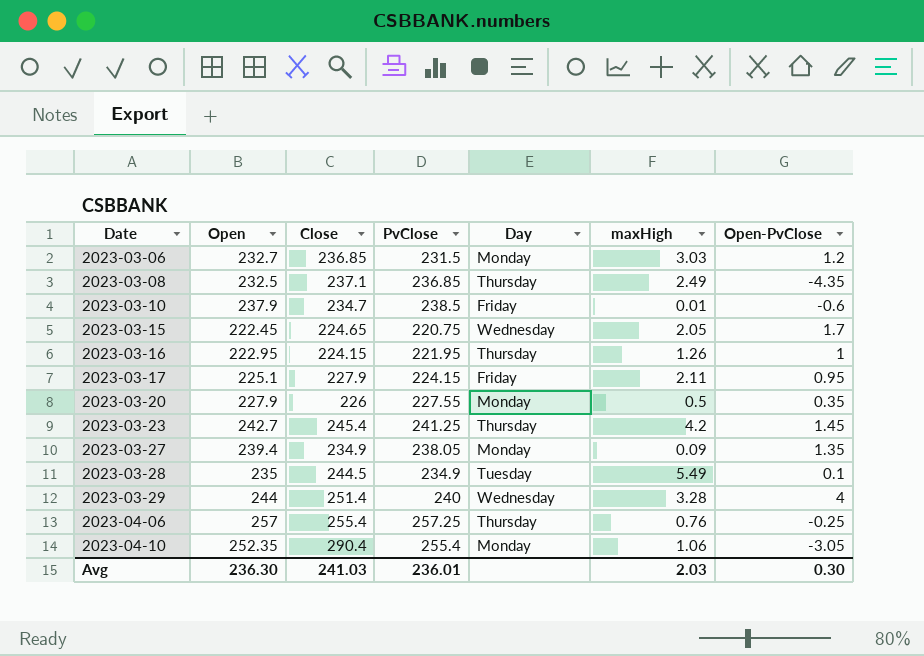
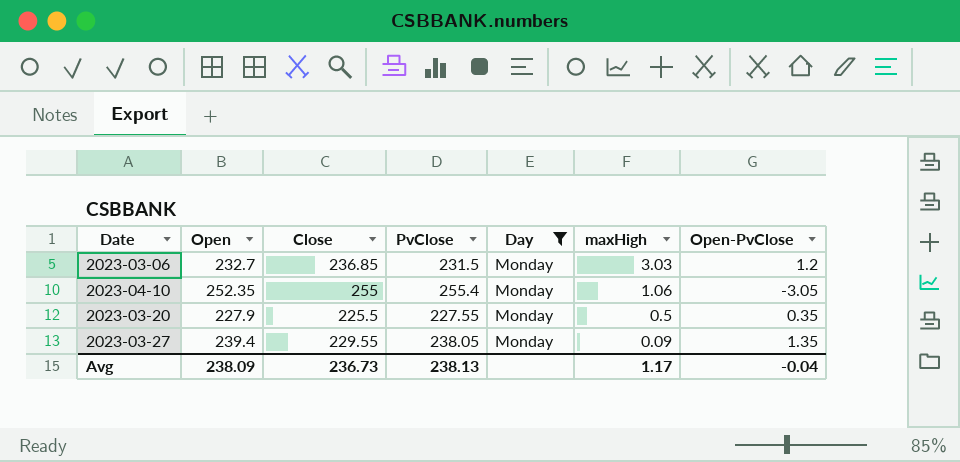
filter: none -> Day = Monday
row order: Date ascending -> maxHigh descending
2023-04-10 | Close: 290.4 -> 255
2023-03-20 | Close: 226 -> 225.5
2023-03-27 | Close: 234.9 -> 229.55
Avg | Open: 236.30 -> 238.09
Avg | Close: 241.03 -> 236.73
Avg | PvClose: 236.01 -> 238.13
Avg | maxHigh: 2.03 -> 1.17
Avg | Open-PvClose: 0.30 -> -0.04

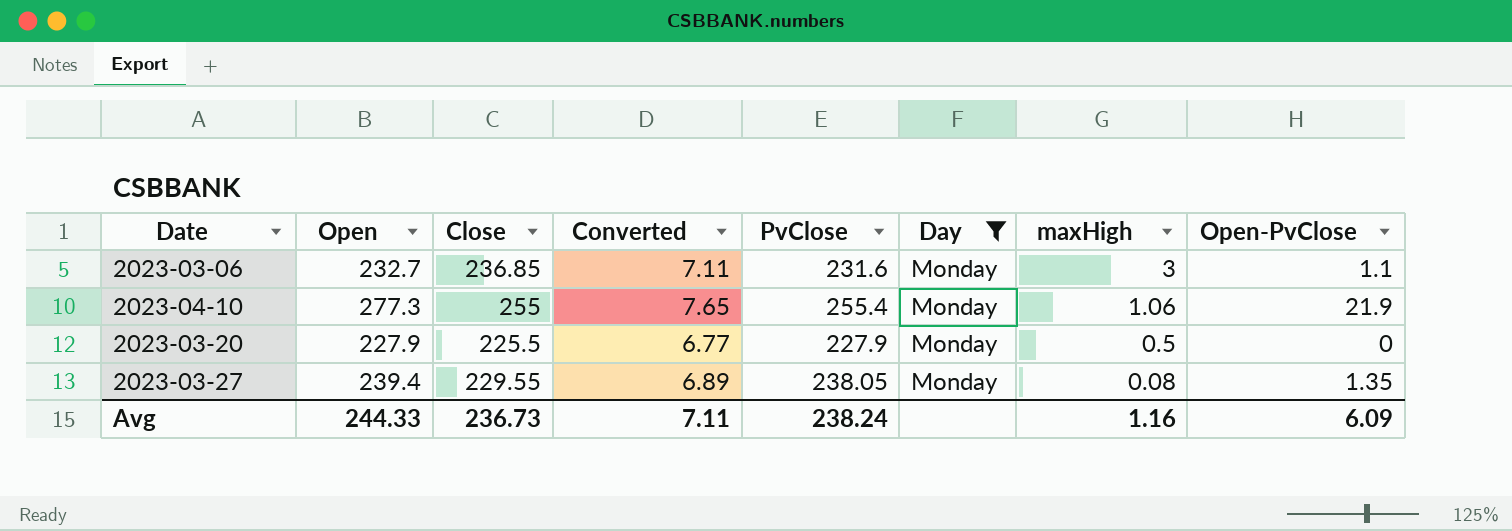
column Converted | formula: none -> [Close] * 0.03
2023-03-06 | PvClose: 231.5 -> 231.6
2023-03-06 | maxHigh: 3.03 -> 3
2023-03-06 | Open-PvClose: 1.2 -> 1.1
2023-04-10 | Open: 252.35 -> 277.3
2023-04-10 | Open-PvClose: -3.05 -> 21.9
2023-03-20 | PvClose: 227.55 -> 227.9
2023-03-20 | Open-PvClose: 0.35 -> 0
2023-03-27 | maxHigh: 0.09 -> 0.08
Avg | Open: 238.09 -> 244.33
Avg | PvClose: 238.13 -> 238.24
Avg | maxHigh: 1.17 -> 1.16
Avg | Open-PvClose: -0.04 -> 6.09

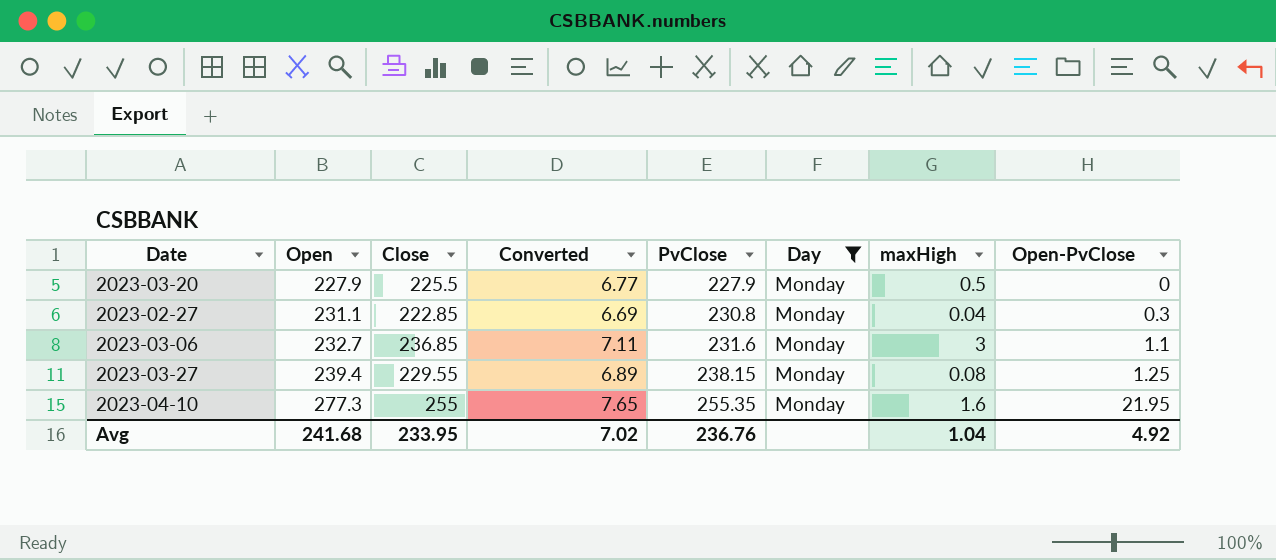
row order: maxHigh descending -> Open ascending
row 2023-02-27: none -> 231.1 | 222.85 | 6.69 | 230.8 | Monday | 0.04 | 0.3
2023-03-27 | PvClose: 238.05 -> 238.15
2023-03-27 | Open-PvClose: 1.35 -> 1.25
2023-04-10 | PvClose: 255.4 -> 255.35
2023-04-10 | maxHigh: 1.06 -> 1.6
2023-04-10 | Open-PvClose: 21.9 -> 21.95
Avg | Open: 244.33 -> 241.68
Avg | Close: 236.73 -> 233.95
Avg | Converted: 7.11 -> 7.02
Avg | PvClose: 238.24 -> 236.76
Avg | maxHigh: 1.16 -> 1.04
Avg | Open-PvClose: 6.09 -> 4.92

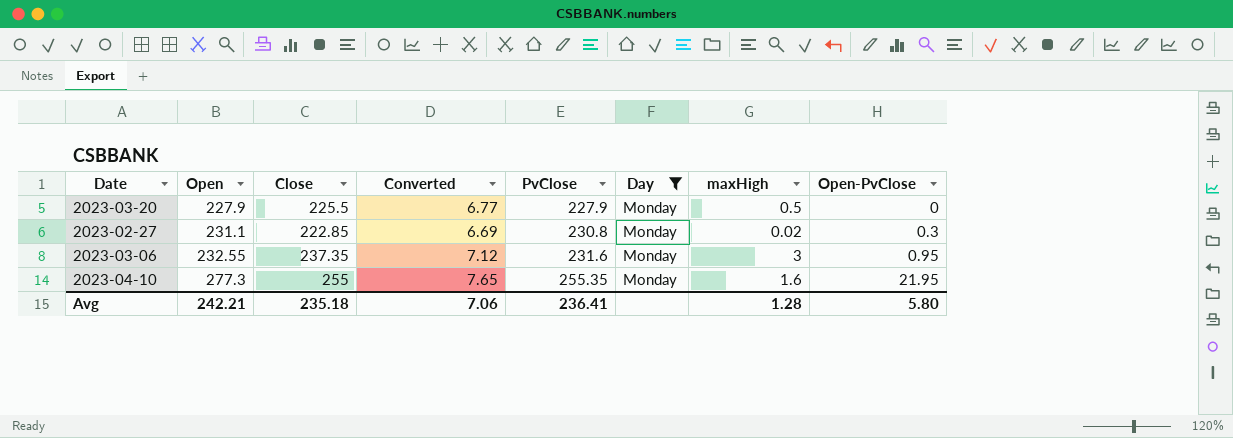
row 2023-03-27: 239.4 | 229.55 | 6.89 | 238.15 | Monday | 0.08 | 1.25 -> none
2023-02-27 | maxHigh: 0.04 -> 0.02
2023-03-06 | Open: 232.7 -> 232.55
2023-03-06 | Close: 236.85 -> 237.35
2023-03-06 | Converted: 7.11 -> 7.12
2023-03-06 | Open-PvClose: 1.1 -> 0.95
Avg | Open: 241.68 -> 242.21
Avg | Close: 233.95 -> 235.18
Avg | Converted: 7.02 -> 7.06
Avg | PvClose: 236.76 -> 236.41
Avg | maxHigh: 1.04 -> 1.28
Avg | Open-PvClose: 4.92 -> 5.80

